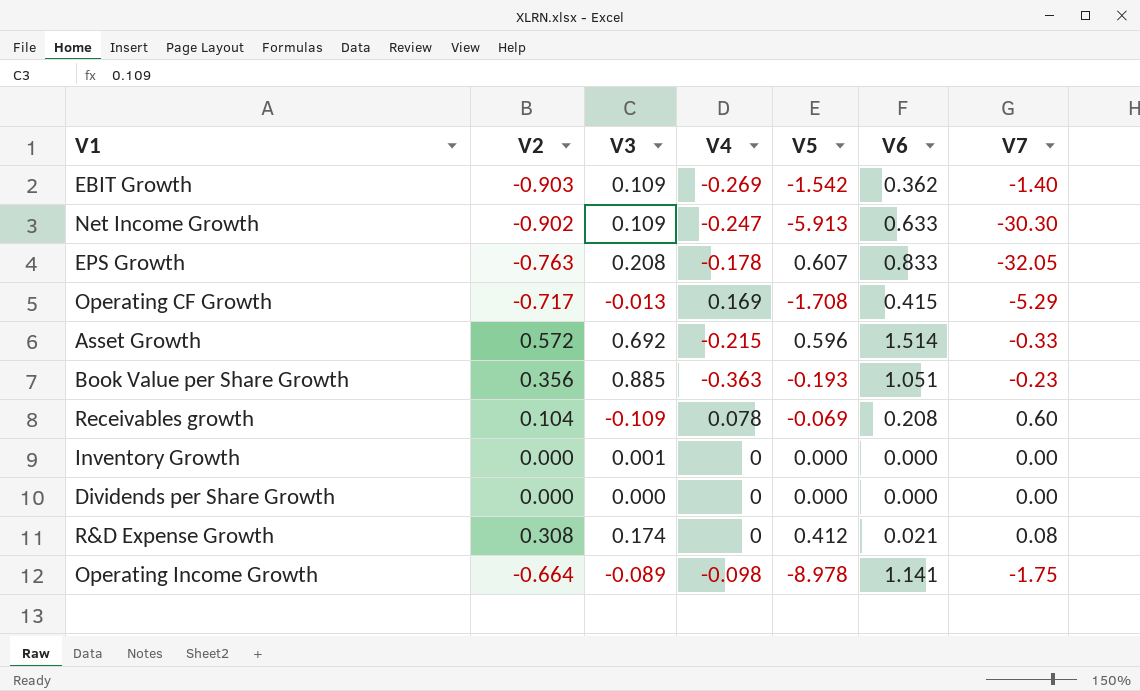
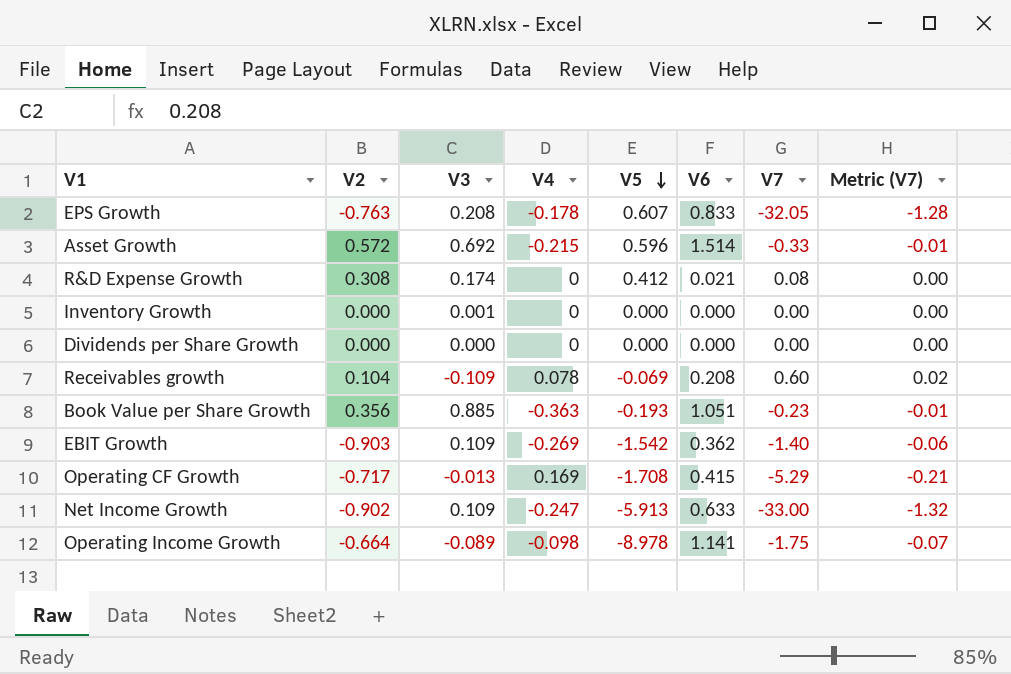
row order: none -> V5 descending
column Metric (V7) | formula: none -> [V7] * 0.04
Net Income Growth | V7: -30.30 -> -33.00

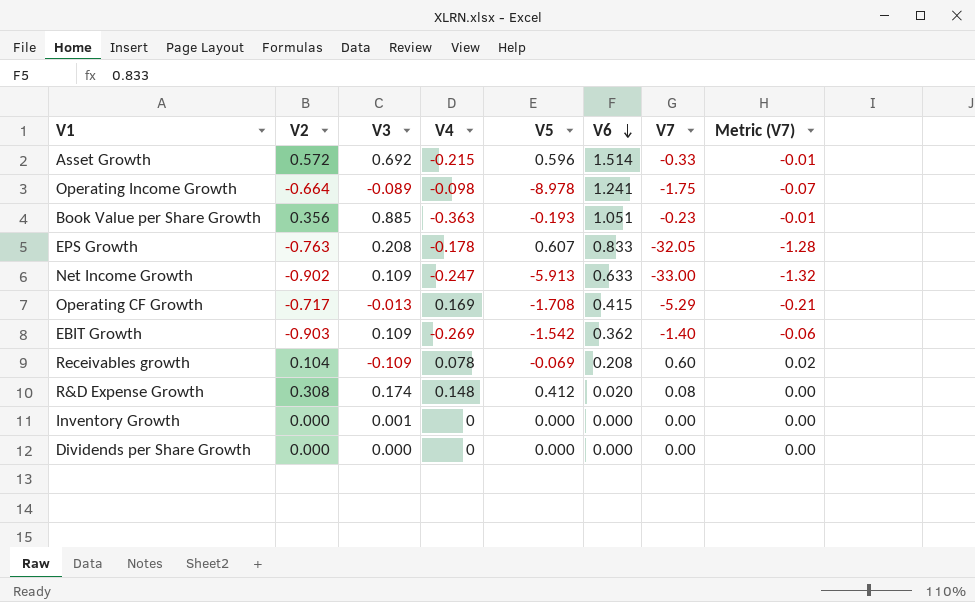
row order: V5 descending -> V6 descending
Operating Income Growth | V6: 1.141 -> 1.241
R&D Expense Growth | V4: 0 -> 0.148
R&D Expense Growth | V6: 0.021 -> 0.020

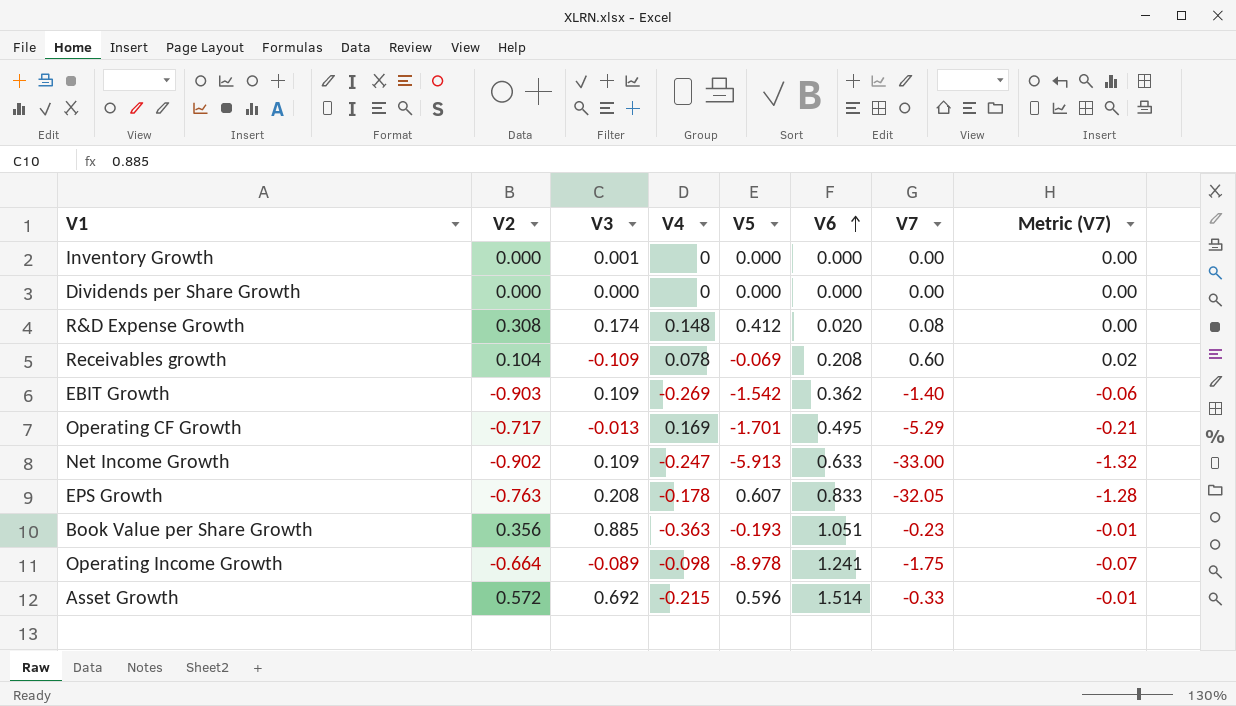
row order: V6 descending -> V6 ascending
Operating CF Growth | V5: -1.708 -> -1.701
Operating CF Growth | V6: 0.415 -> 0.495

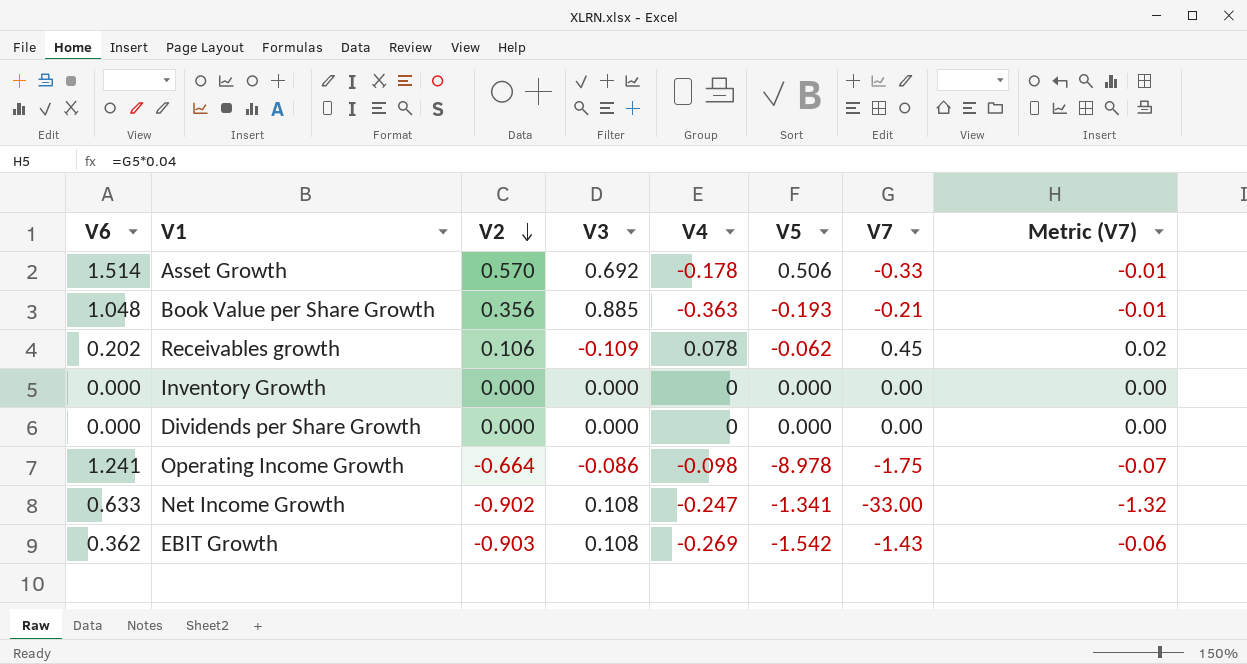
row order: V6 ascending -> V2 descending
column V6 | position: 6 -> 1
row R&D Expense Growth: 0.308 | 0.174 | 0.148 | 0.412 | 0.020 | 0.08 | 0.00 -> none
row Operating CF Growth: -0.717 | -0.013 | 0.169 | -1.701 | 0.495 | -5.29 | -0.21 -> none
row EPS Growth: -0.763 | 0.208 | -0.178 | 0.607 | 0.833 | -32.05 | -1.28 -> none
Asset Growth | V2: 0.572 -> 0.570
Asset Growth | V4: -0.215 -> -0.178
Asset Growth | V5: 0.596 -> 0.506
Book Value per Share Growth | V6: 1.051 -> 1.048
Book Value per Share Growth | V7: -0.23 -> -0.21
Receivables growth | V6: 0.208 -> 0.202
Receivables growth | V2: 0.104 -> 0.106
Receivables growth | V5: -0.069 -> -0.062
Receivables growth | V7: 0.60 -> 0.45
Inventory Growth | V3: 0.001 -> 0.000
Operating Income Growth | V3: -0.089 -> -0.086
Net Income Growth | V3: 0.109 -> 0.108
Net Income Growth | V5: -5.913 -> -1.341
EBIT Growth | V3: 0.109 -> 0.108
EBIT Growth | V7: -1.40 -> -1.43

